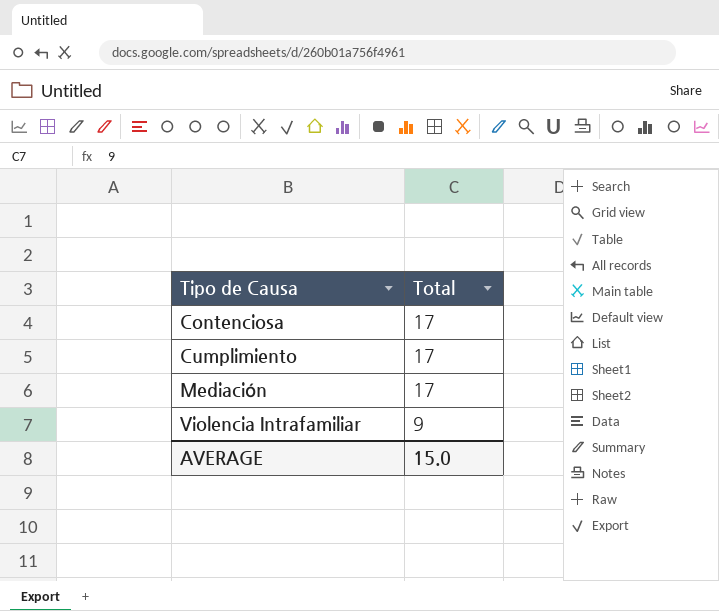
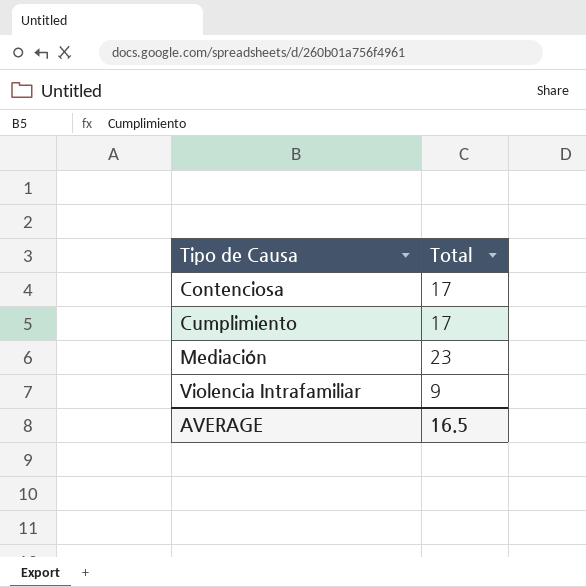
Mediación | Total: 17 -> 23
AVERAGE | Total: 15.0 -> 16.5

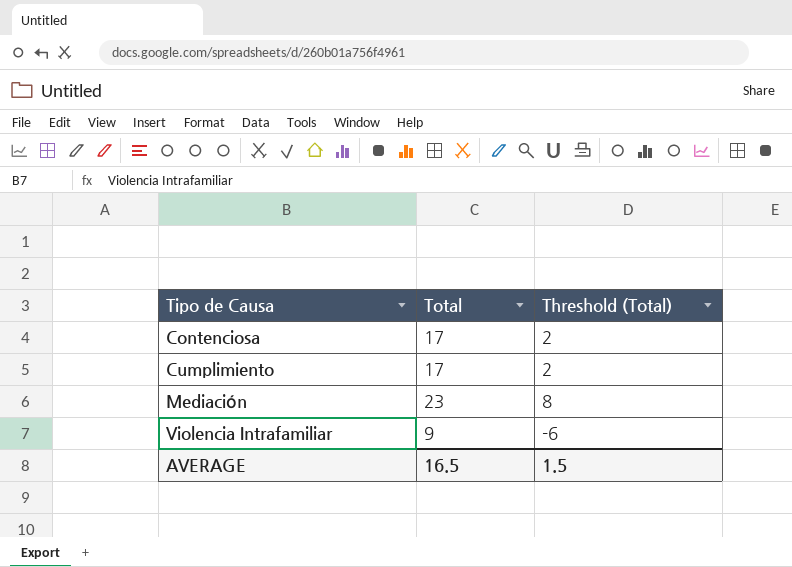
column Threshold (Total) | formula: none -> [Total] - 15

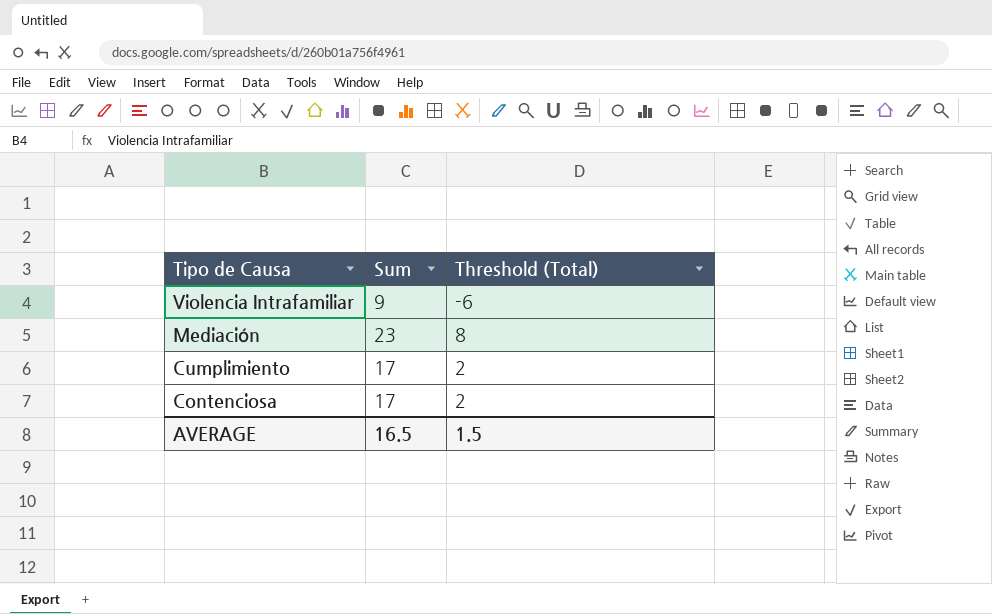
row order: Tipo de Causa ascending -> Tipo de Causa descending
column name: Total -> Sum

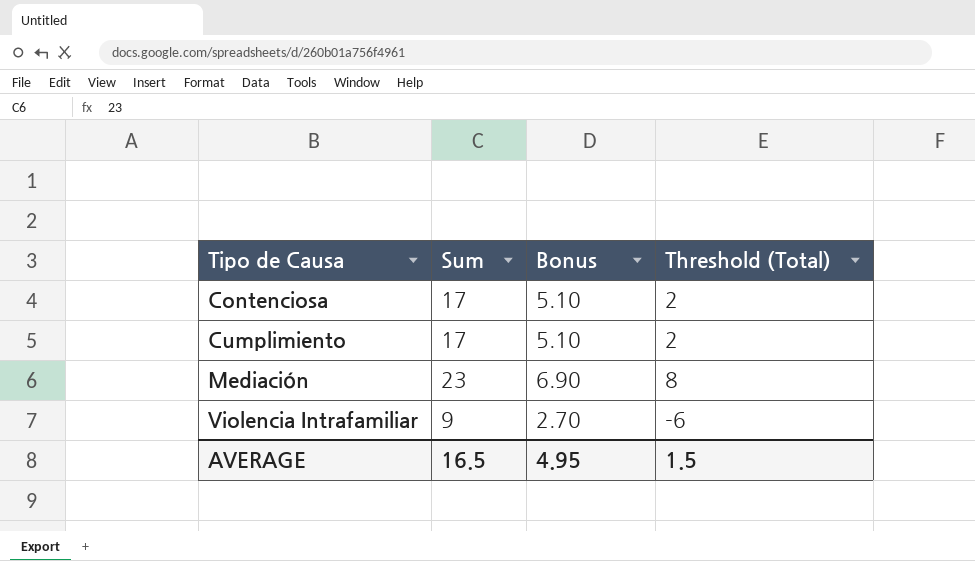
row order: Tipo de Causa descending -> Tipo de Causa ascending
column Bonus | formula: none -> [Sum] * 0.3

